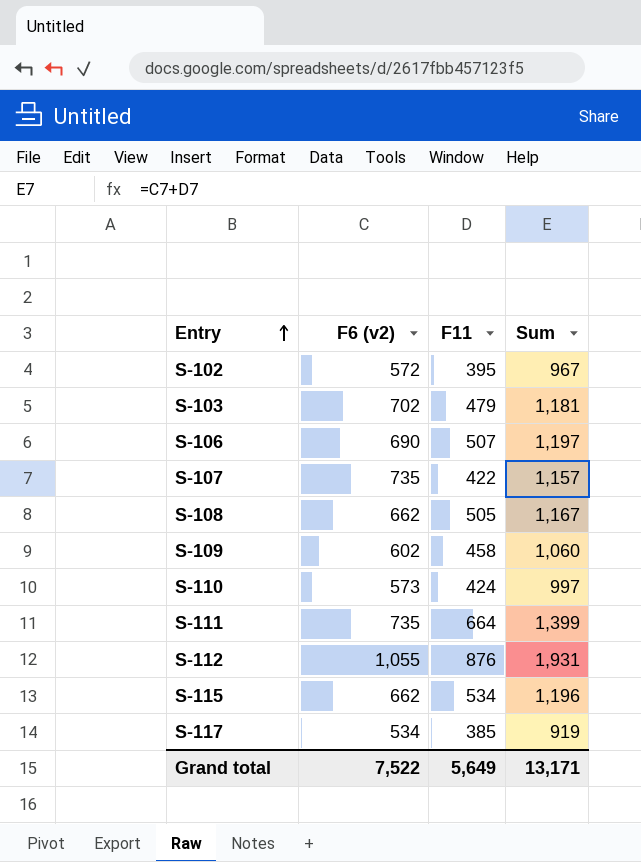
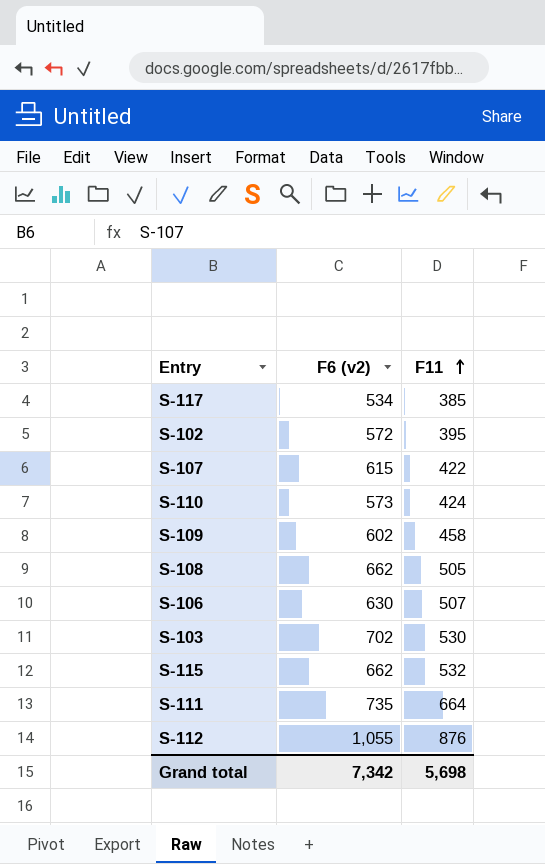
row order: Entry ascending -> F11 ascending
column Sum | formula: [F6 (v2)] + [F11] -> none
S-107 | F6 (v2): 735 -> 615
S-106 | F6 (v2): 690 -> 630
S-103 | F11: 479 -> 530
S-115 | F11: 534 -> 532
Grand total | F6 (v2): 7,522 -> 7,342
Grand total | F11: 5,649 -> 5,698

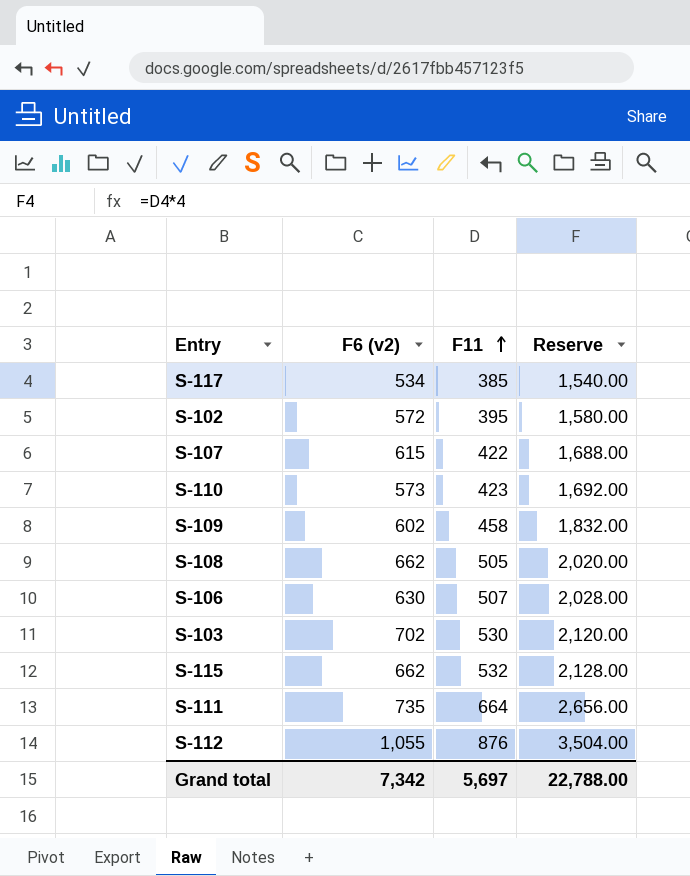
column Reserve | formula: none -> [F11] * 4
S-110 | F11: 424 -> 423
Grand total | F11: 5,698 -> 5,697

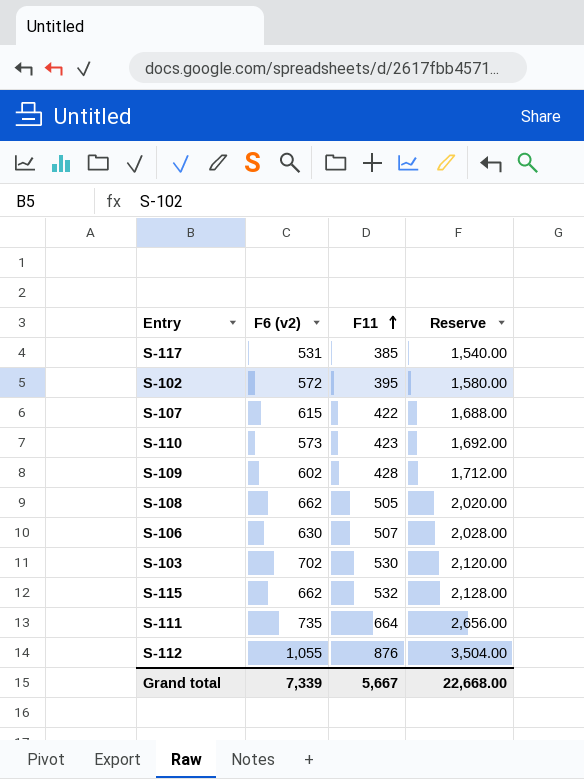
S-117 | F6 (v2): 534 -> 531
S-109 | F11: 458 -> 428
S-109 | Reserve: 1,832.00 -> 1,712.00
Grand total | F6 (v2): 7,342 -> 7,339
Grand total | F11: 5,697 -> 5,667
Grand total | Reserve: 22,788.00 -> 22,668.00

